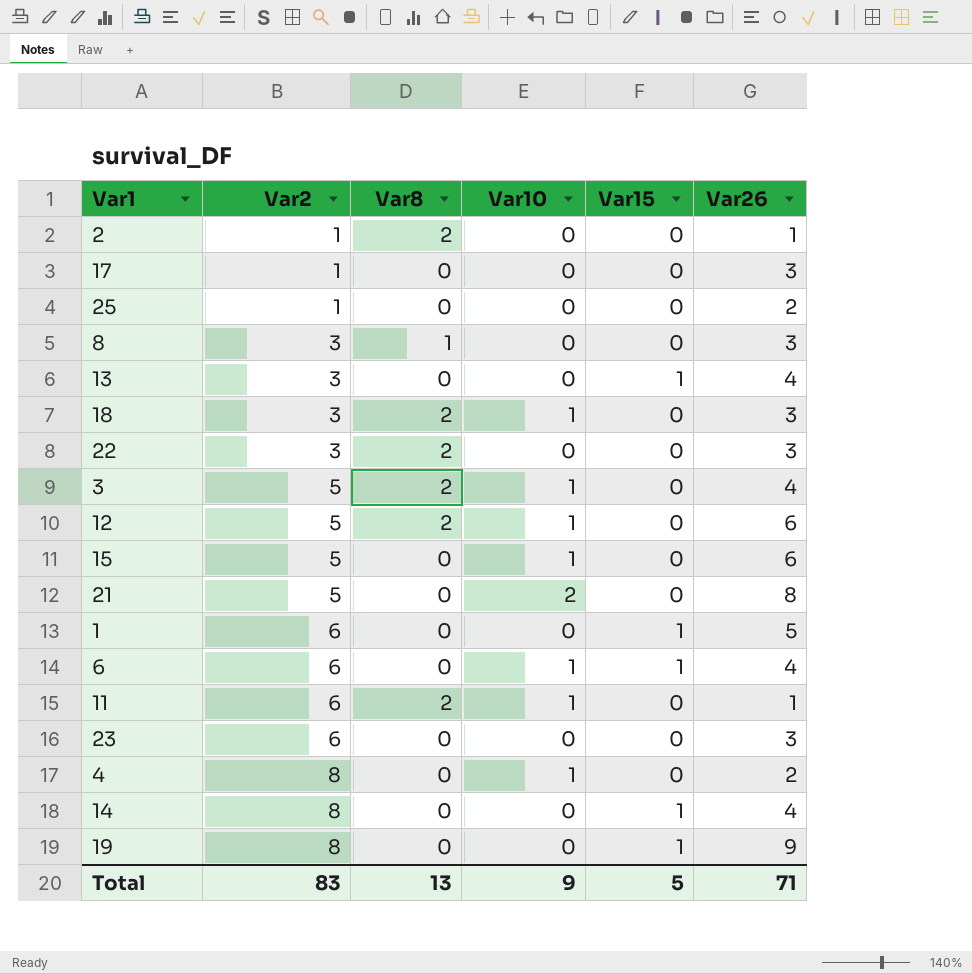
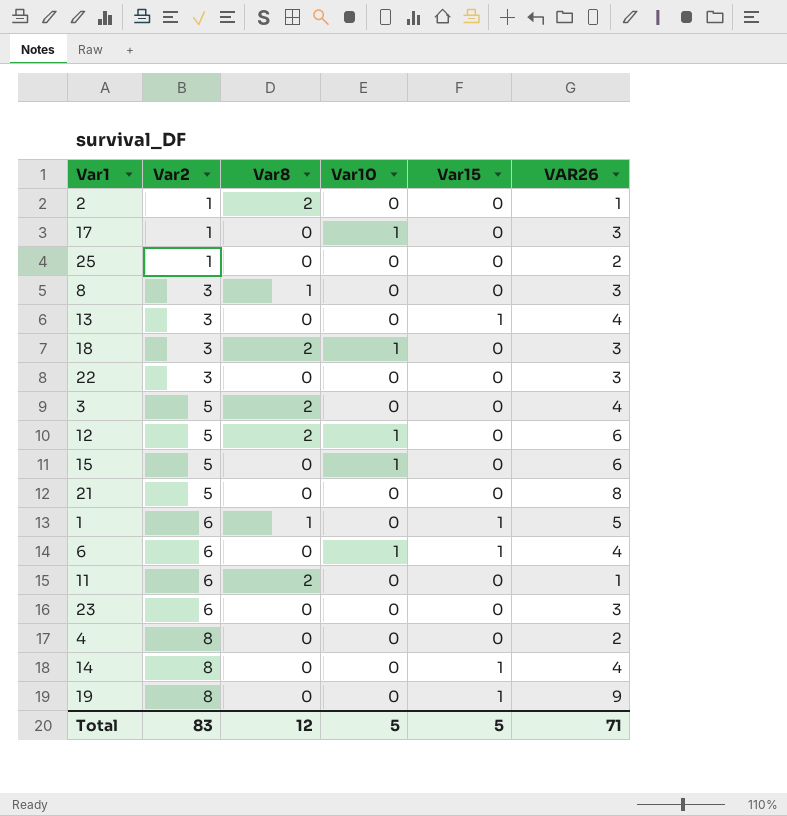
column name: Var26 -> VAR26
17 | Var10: 0 -> 1
22 | Var8: 2 -> 0
3 | Var10: 1 -> 0
21 | Var10: 2 -> 0
1 | Var8: 0 -> 1
11 | Var10: 1 -> 0
4 | Var10: 1 -> 0
Total | Var8: 13 -> 12
Total | Var10: 9 -> 5

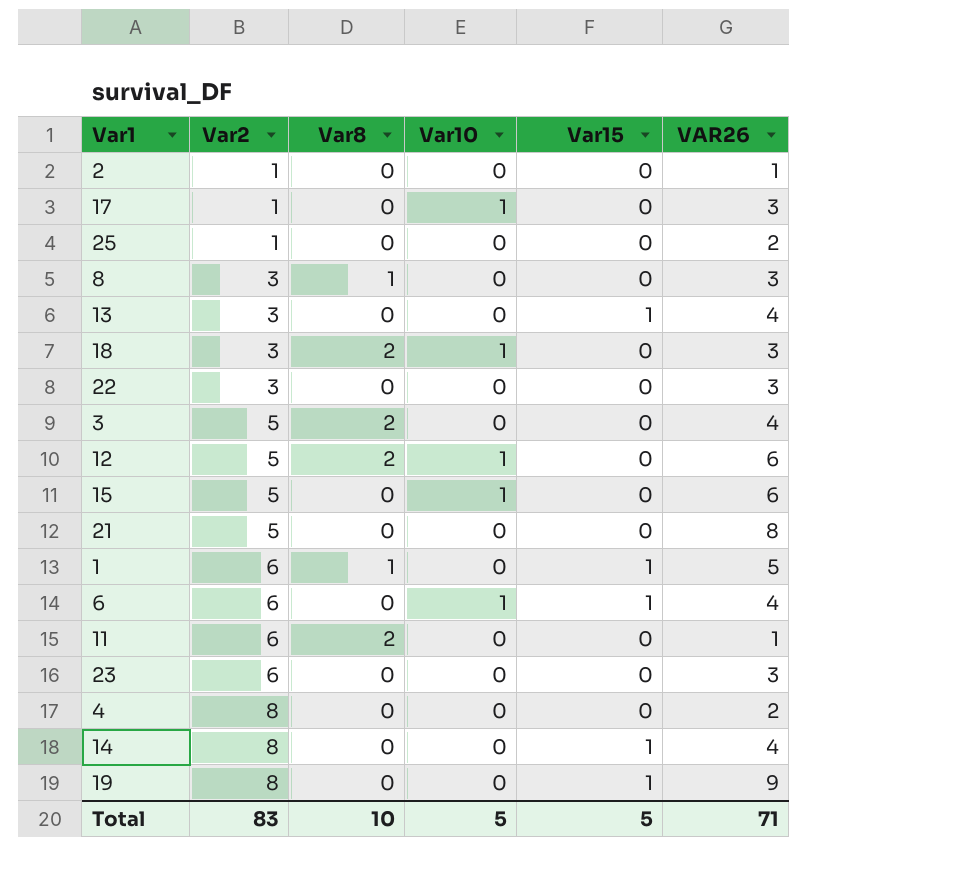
2 | Var8: 2 -> 0
Total | Var8: 12 -> 10

